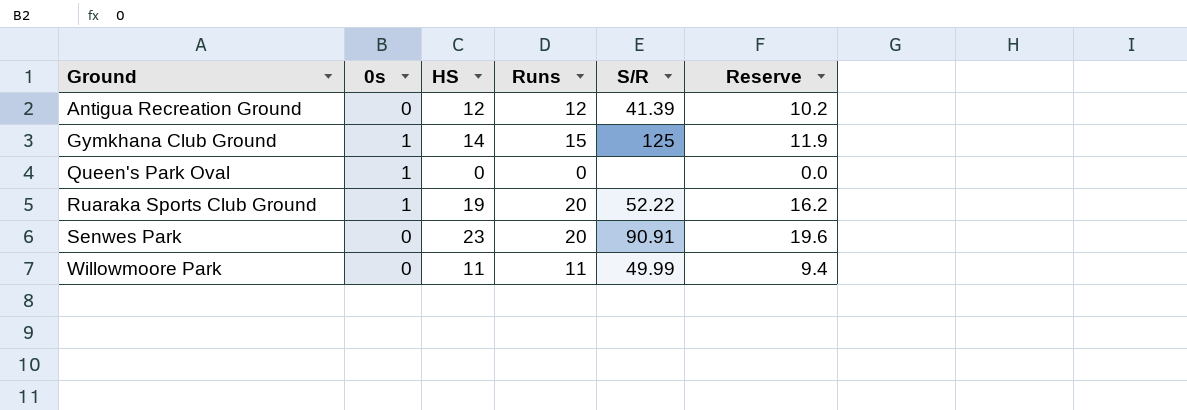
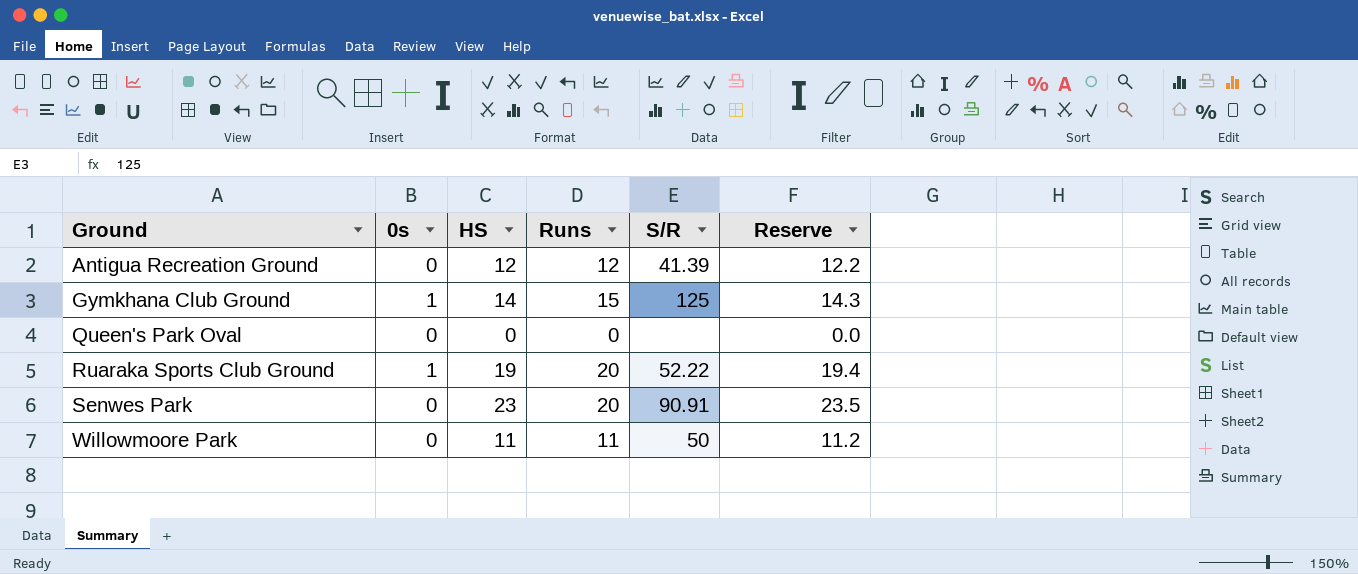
column Reserve | formula: [HS] * 0.85 -> [HS] * 1.02
Queen's Park Oval | 0s: 1 -> 0
Willowmoore Park | S/R: 49.99 -> 50

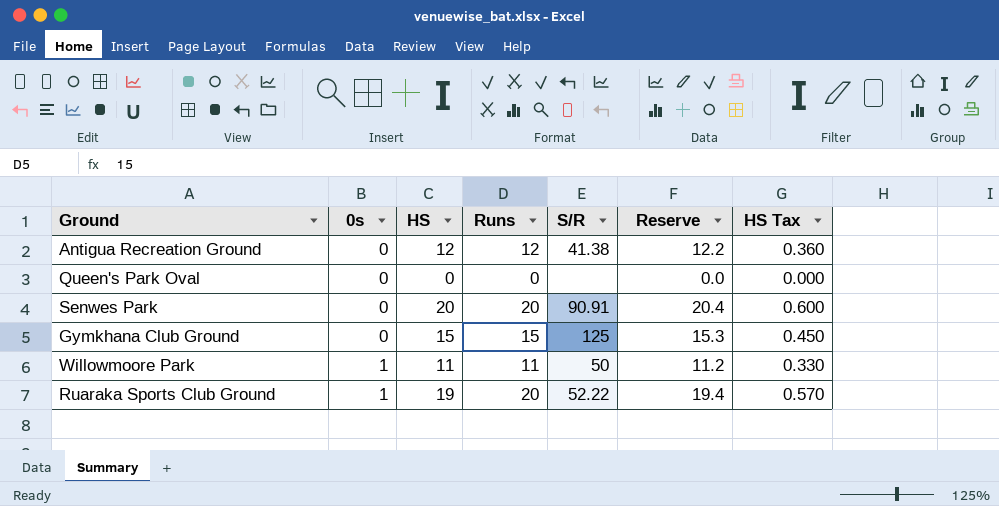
row order: Ground ascending -> 0s ascending
column HS Tax | formula: none -> [HS] * 0.03
Antigua Recreation Ground | S/R: 41.39 -> 41.38
Senwes Park | HS: 23 -> 20
Senwes Park | Reserve: 23.5 -> 20.4
Gymkhana Club Ground | 0s: 1 -> 0
Gymkhana Club Ground | HS: 14 -> 15
Gymkhana Club Ground | Reserve: 14.3 -> 15.3
Willowmoore Park | 0s: 0 -> 1

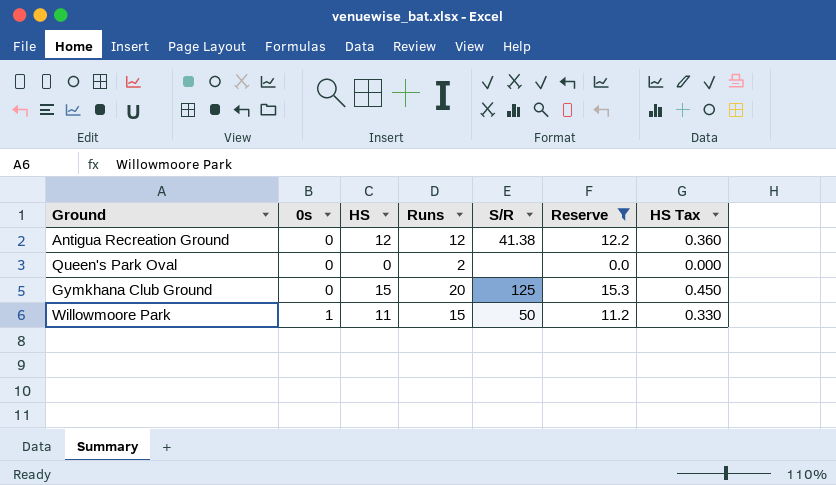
filter: none -> Reserve <= 15.3
Queen's Park Oval | Runs: 0 -> 2
Gymkhana Club Ground | Runs: 15 -> 20
Willowmoore Park | Runs: 11 -> 15

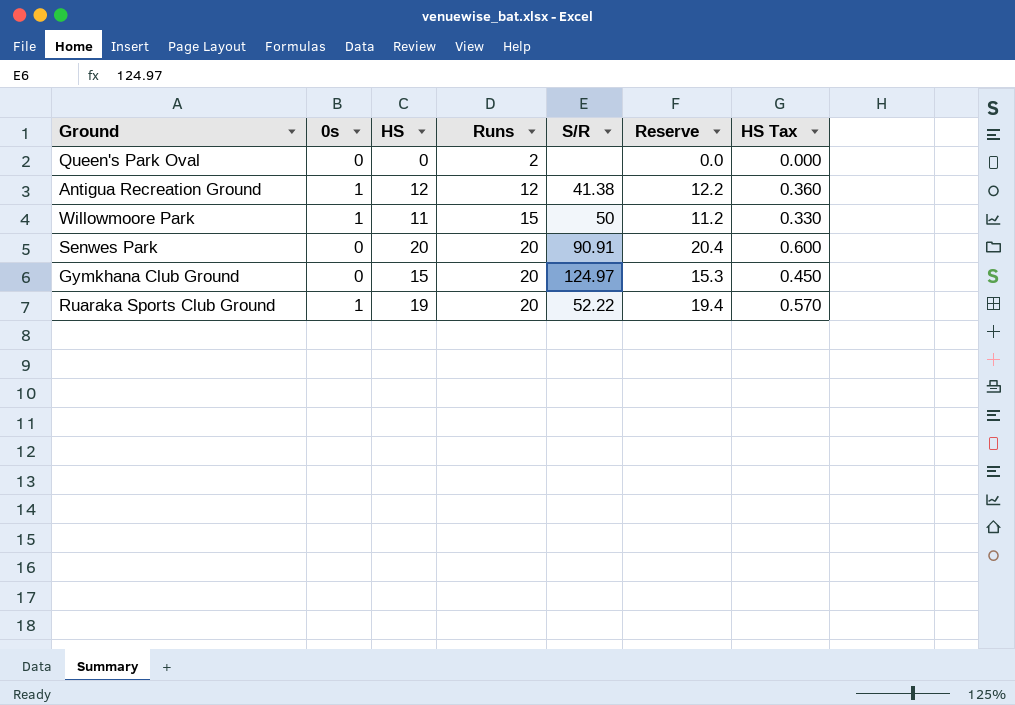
filter: Reserve <= 15.3 -> none
row order: 0s ascending -> Runs ascending
Antigua Recreation Ground | 0s: 0 -> 1
Gymkhana Club Ground | S/R: 125 -> 124.97

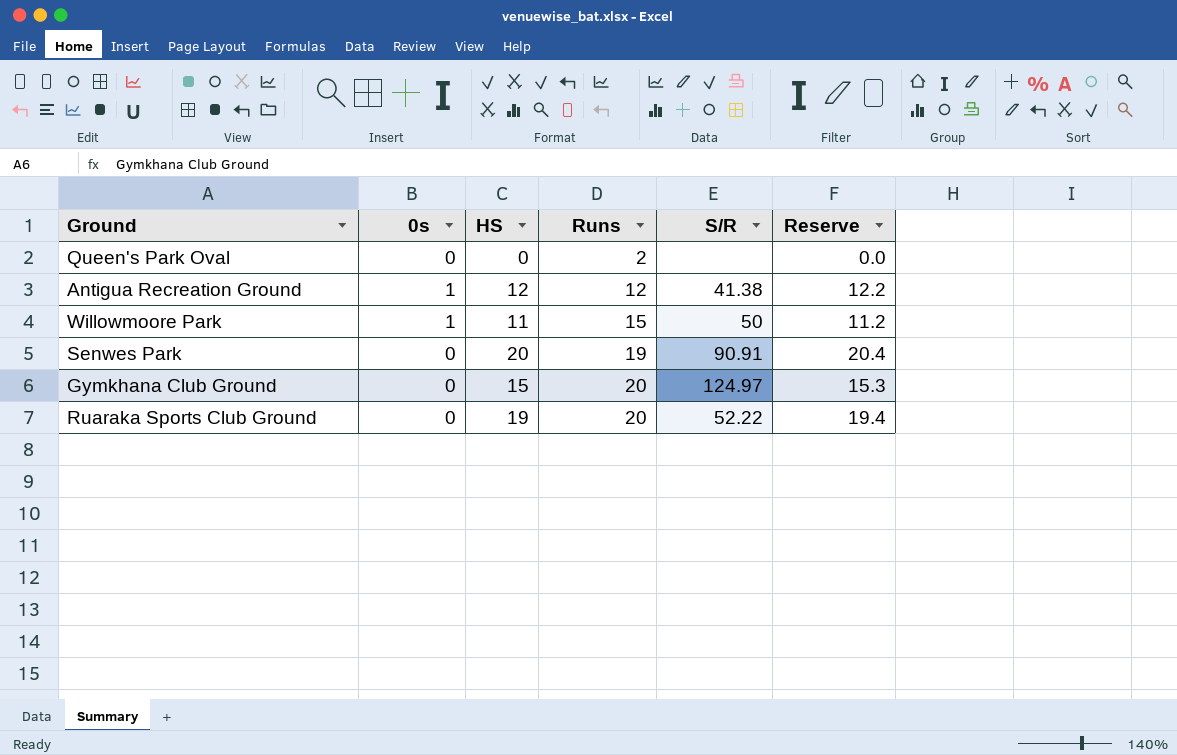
column HS Tax | formula: [HS] * 0.03 -> none
Senwes Park | Runs: 20 -> 19
Ruaraka Sports Club Ground | 0s: 1 -> 0

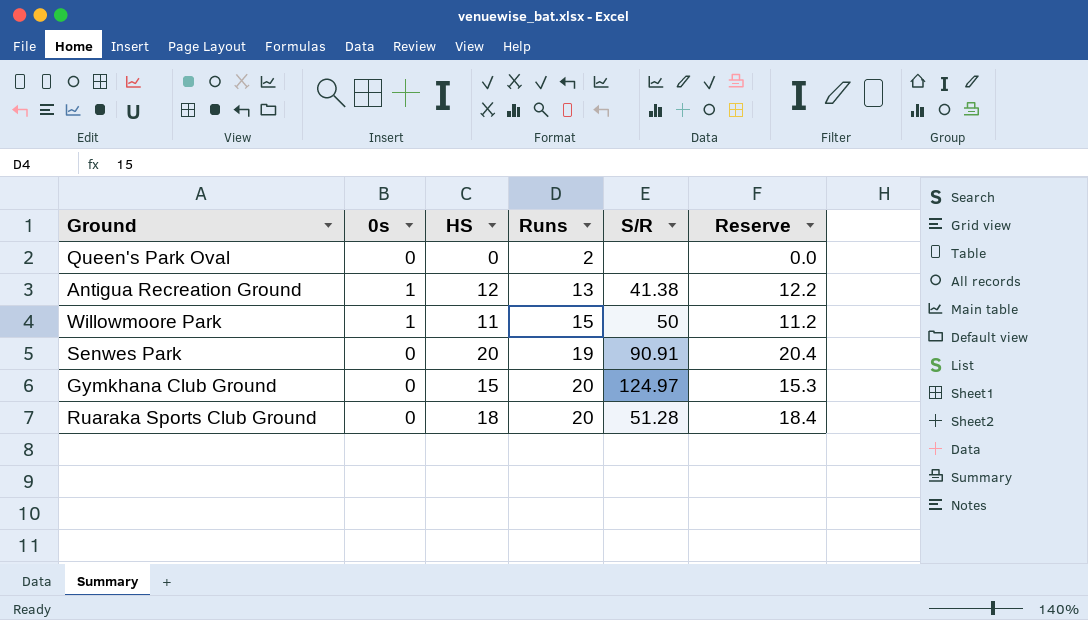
Antigua Recreation Ground | Runs: 12 -> 13
Ruaraka Sports Club Ground | HS: 19 -> 18
Ruaraka Sports Club Ground | S/R: 52.22 -> 51.28
Ruaraka Sports Club Ground | Reserve: 19.4 -> 18.4

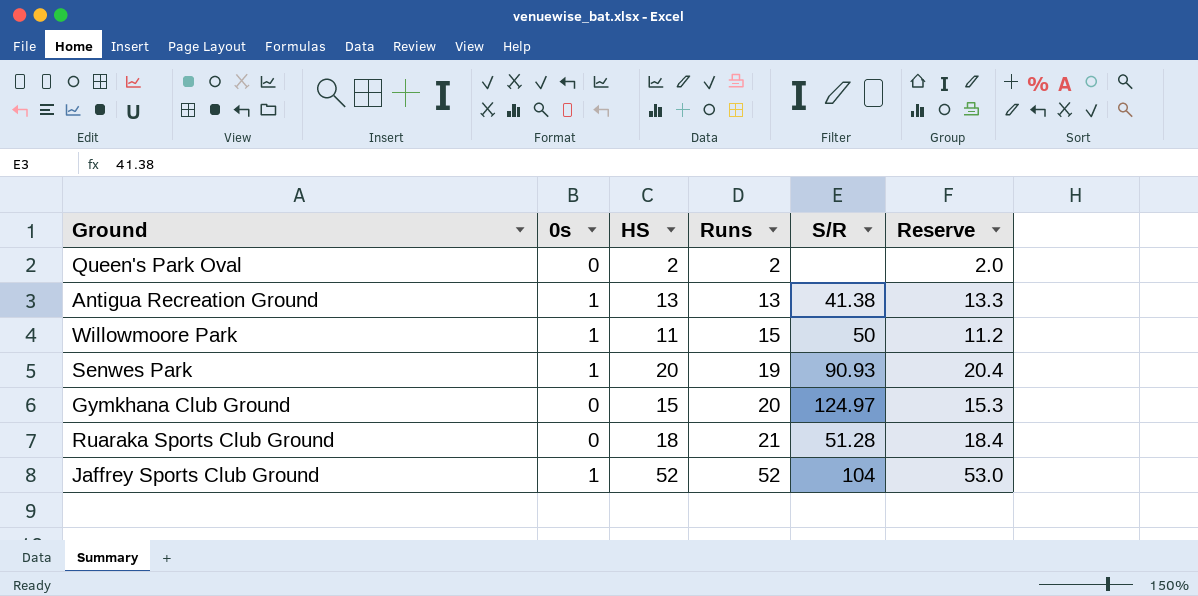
Queen's Park Oval | HS: 0 -> 2
Queen's Park Oval | Reserve: 0.0 -> 2.0
Antigua Recreation Ground | HS: 12 -> 13
Antigua Recreation Ground | Reserve: 12.2 -> 13.3
Senwes Park | 0s: 0 -> 1
Senwes Park | S/R: 90.91 -> 90.93
Ruaraka Sports Club Ground | Runs: 20 -> 21
row Jaffrey Sports Club Ground: none -> 1 | 52 | 52 | 104 | 53.0

